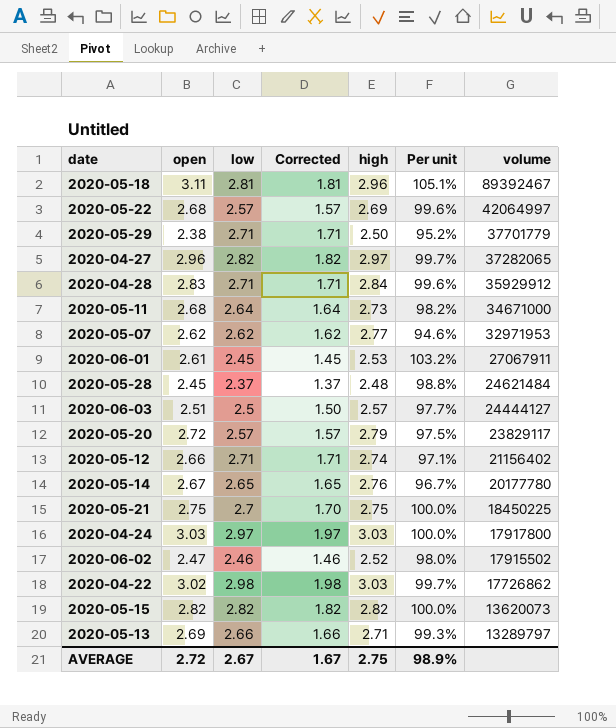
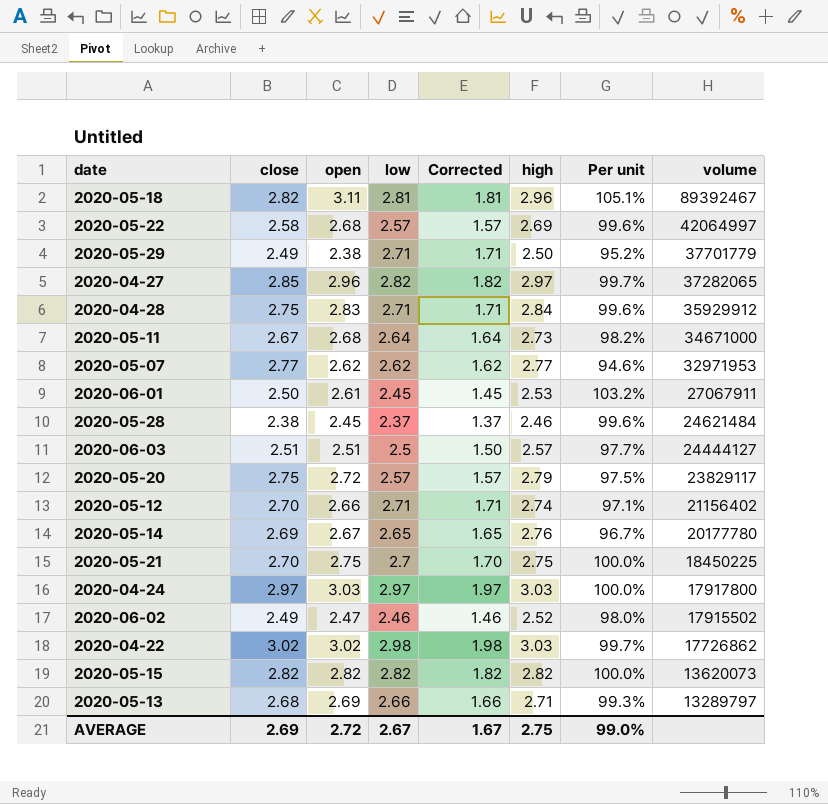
column close | position: none -> 2
2020-05-28 | high: 2.48 -> 2.46
2020-05-28 | Per unit: 98.8% -> 99.6%
AVERAGE | Per unit: 98.9% -> 99.0%

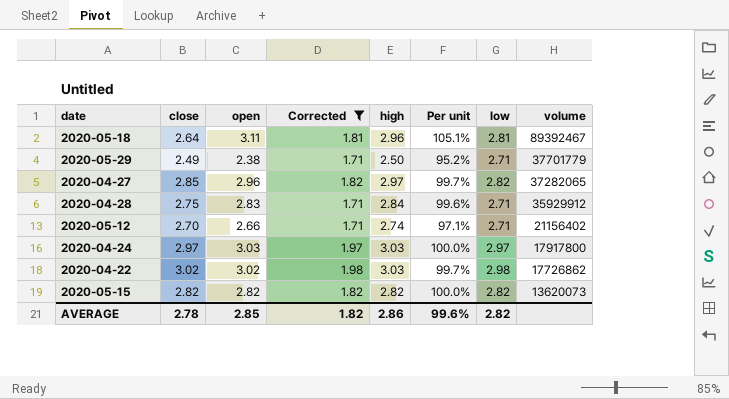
filter: none -> Corrected >= 1.71
column low | position: 4 -> 7
2020-05-18 | close: 2.82 -> 2.64
AVERAGE | close: 2.69 -> 2.78
AVERAGE | open: 2.72 -> 2.85
AVERAGE | Corrected: 1.67 -> 1.82
AVERAGE | high: 2.75 -> 2.86
AVERAGE | Per unit: 99.0% -> 99.6%
AVERAGE | low: 2.67 -> 2.82

